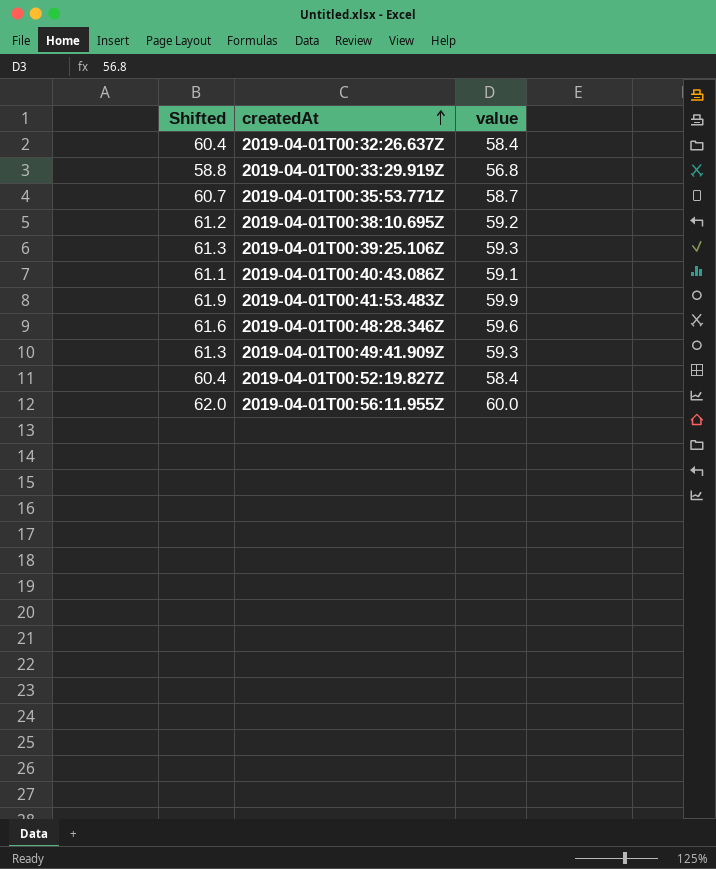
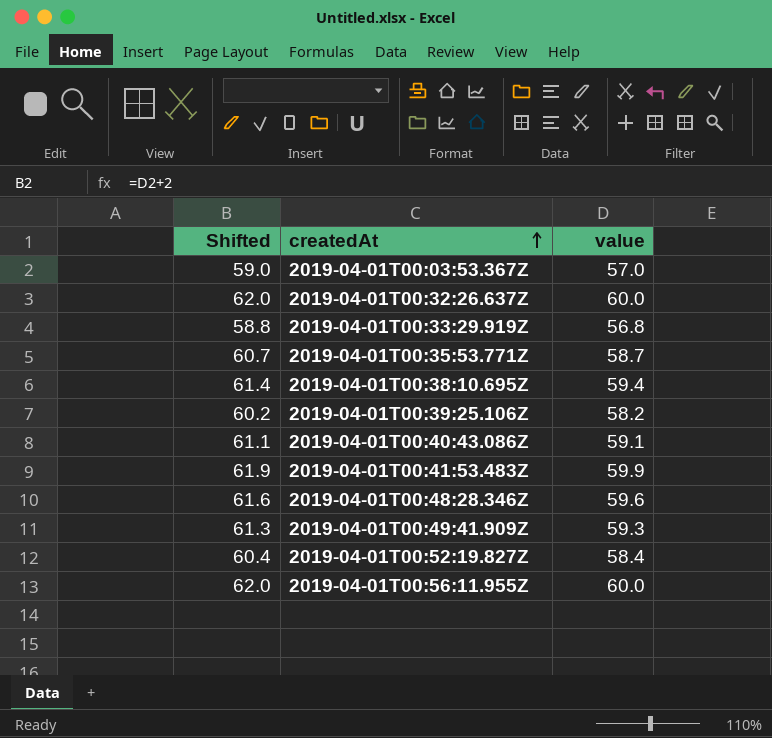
row 2019-04-01T00:03:53.367Z: none -> 59.0 | 57.0
2019-04-01T00:32:26.637Z | Shifted: 60.4 -> 62.0
2019-04-01T00:32:26.637Z | value: 58.4 -> 60.0
2019-04-01T00:38:10.695Z | Shifted: 61.2 -> 61.4
2019-04-01T00:38:10.695Z | value: 59.2 -> 59.4
2019-04-01T00:39:25.106Z | Shifted: 61.3 -> 60.2
2019-04-01T00:39:25.106Z | value: 59.3 -> 58.2

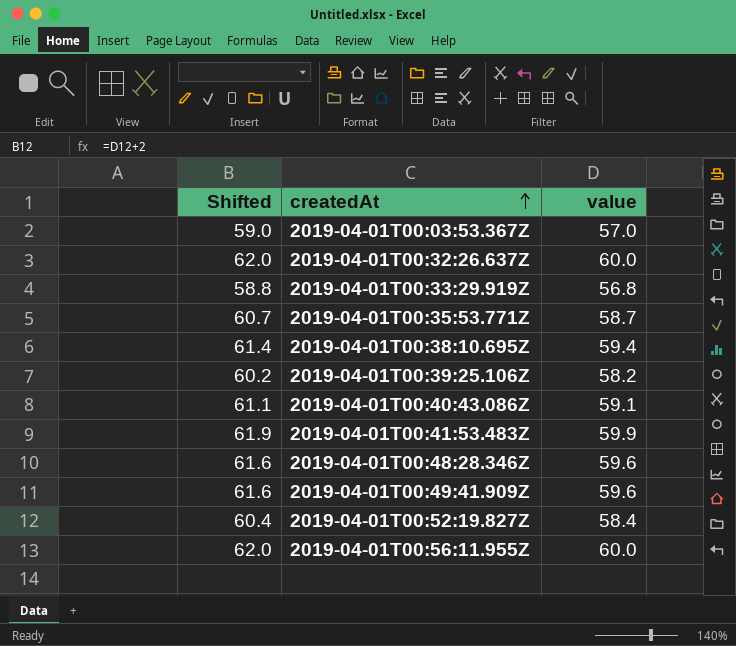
2019-04-01T00:49:41.909Z | Shifted: 61.3 -> 61.6
2019-04-01T00:49:41.909Z | value: 59.3 -> 59.6

